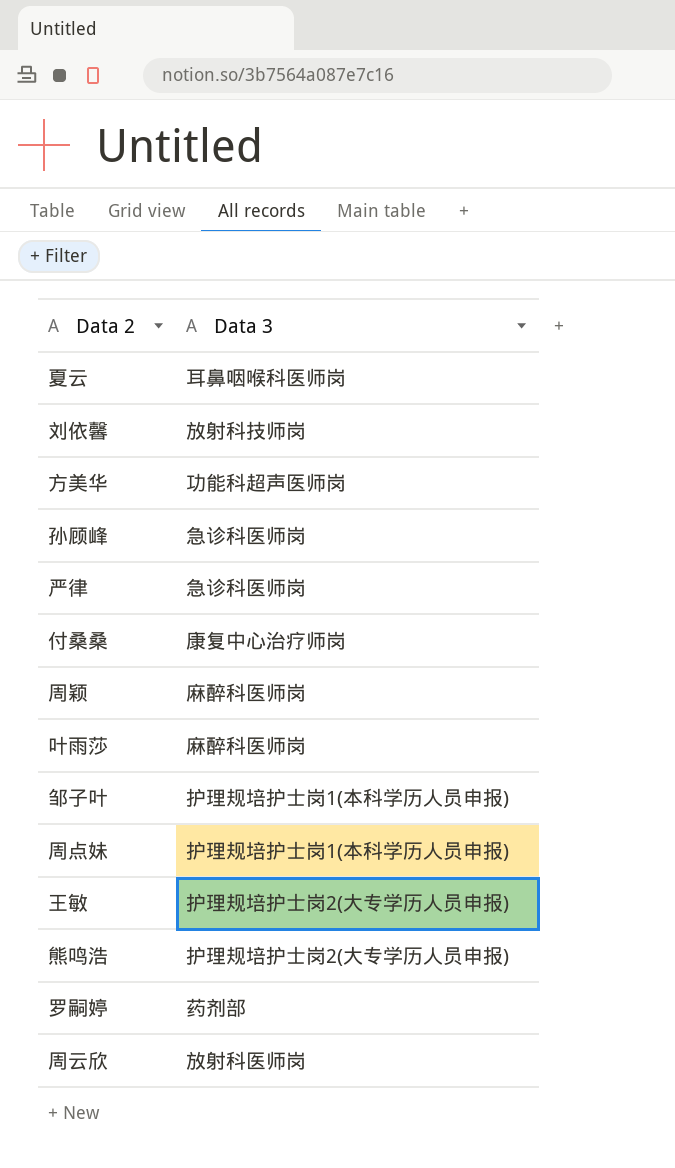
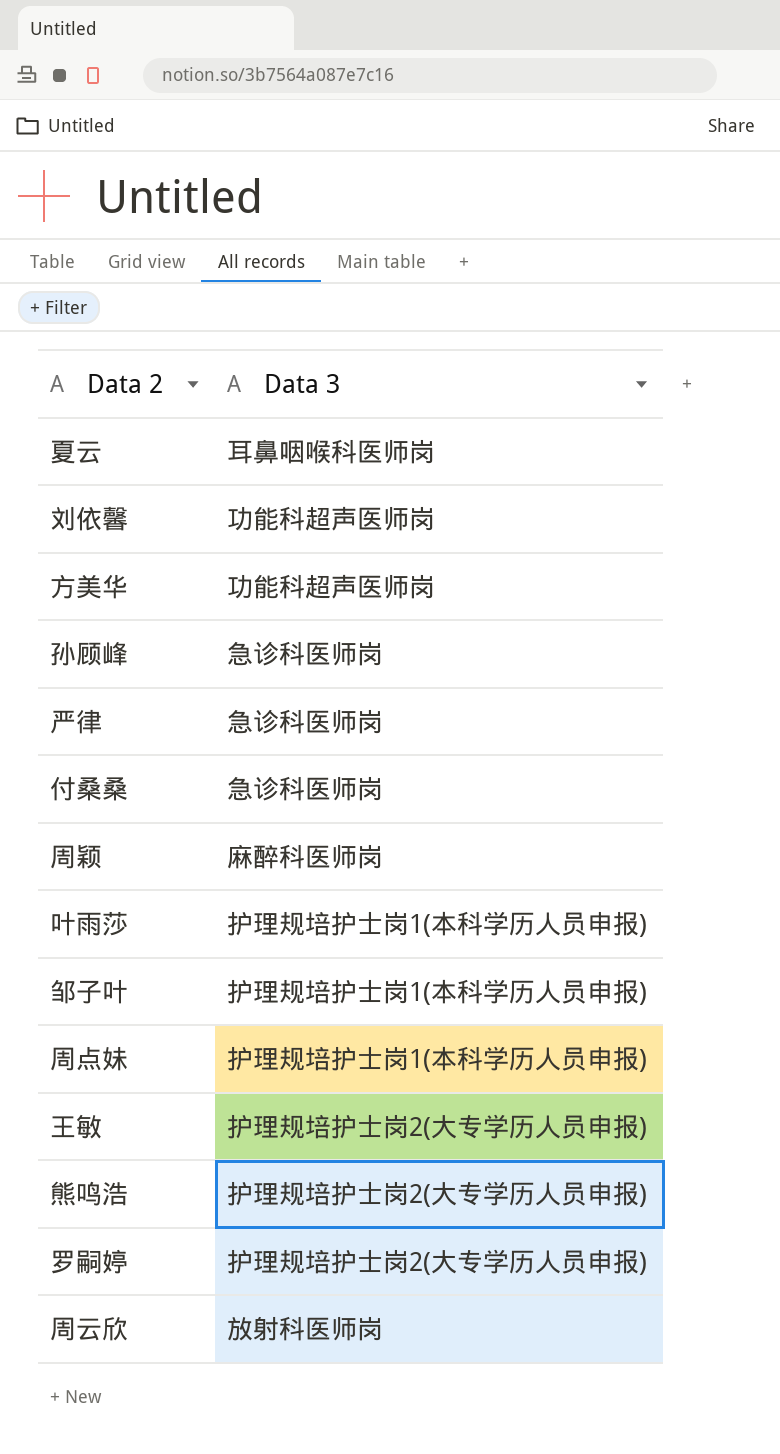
刘依馨 | Data 3: 放射科技师岗 -> 功能科超声医师岗
付桑桑 | Data 3: 康复中心治疗师岗 -> 急诊科医师岗
叶雨莎 | Data 3: 麻醉科医师岗 -> 护理规培护士岗1(本科学历人员申报)
罗嗣婷 | Data 3: 药剂部 -> 护理规培护士岗2(大专学历人员申报)

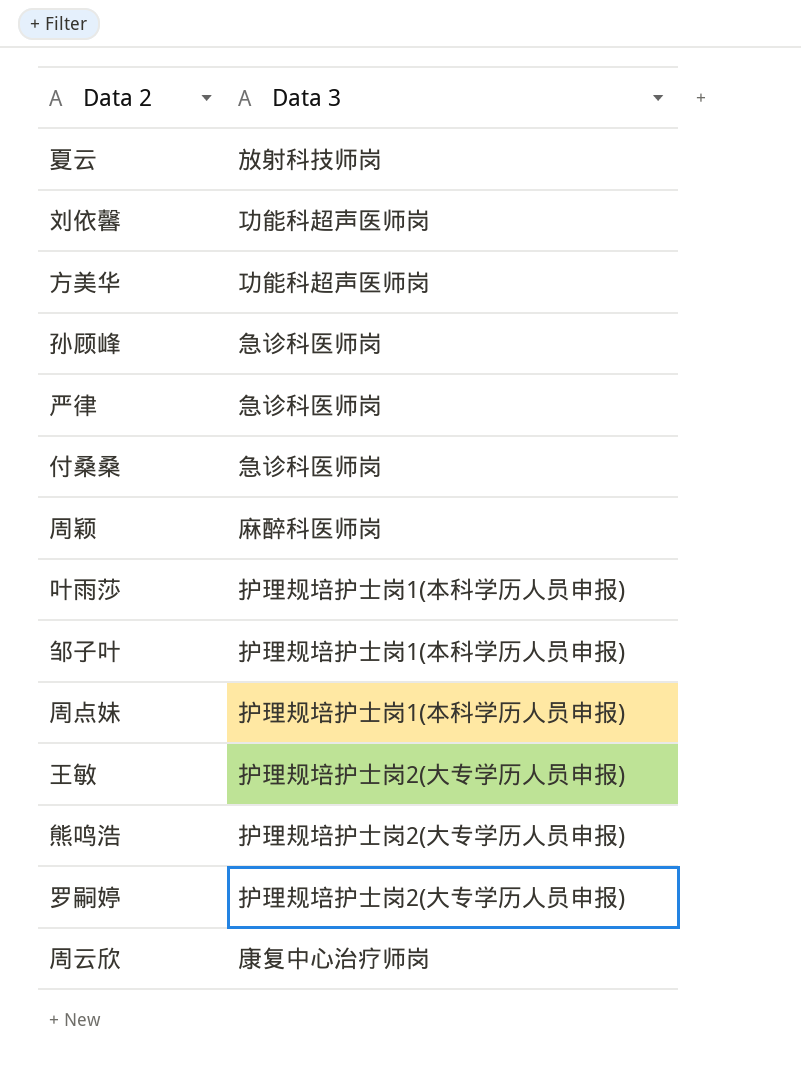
夏云 | Data 3: 耳鼻咽喉科医师岗 -> 放射科技师岗
周云欣 | Data 3: 放射科医师岗 -> 康复中心治疗师岗

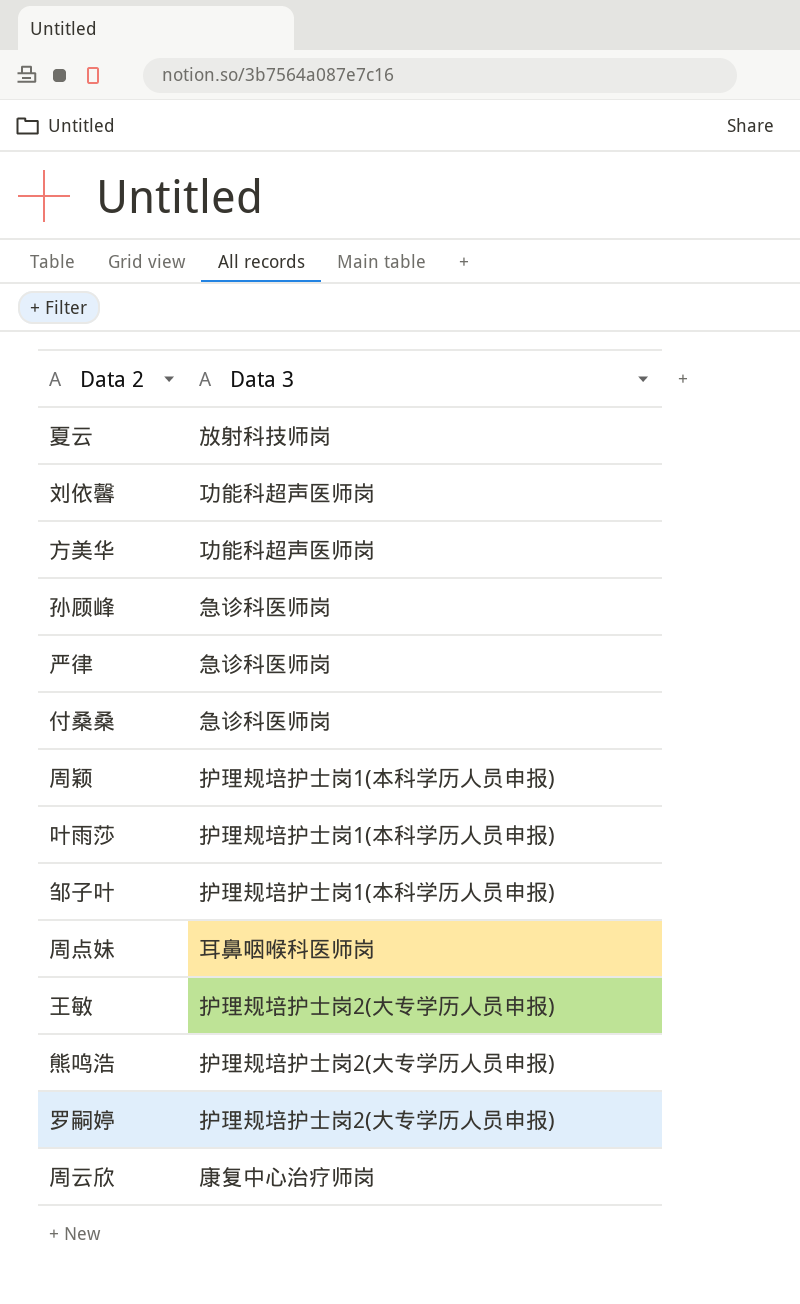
周颖 | Data 3: 麻醉科医师岗 -> 护理规培护士岗1(本科学历人员申报)
周点妹 | Data 3: 护理规培护士岗1(本科学历人员申报) -> 耳鼻咽喉科医师岗

